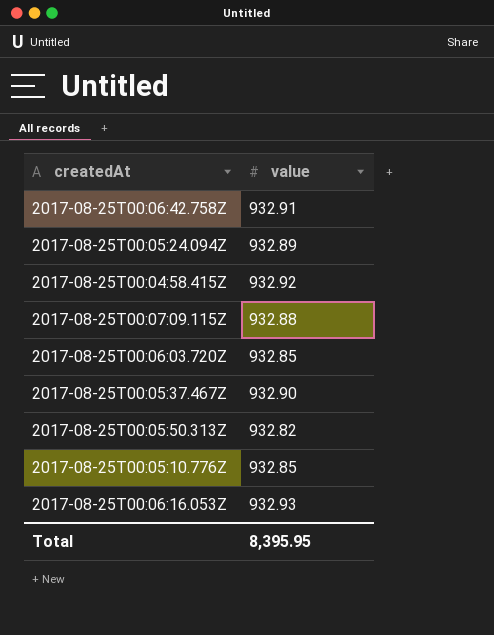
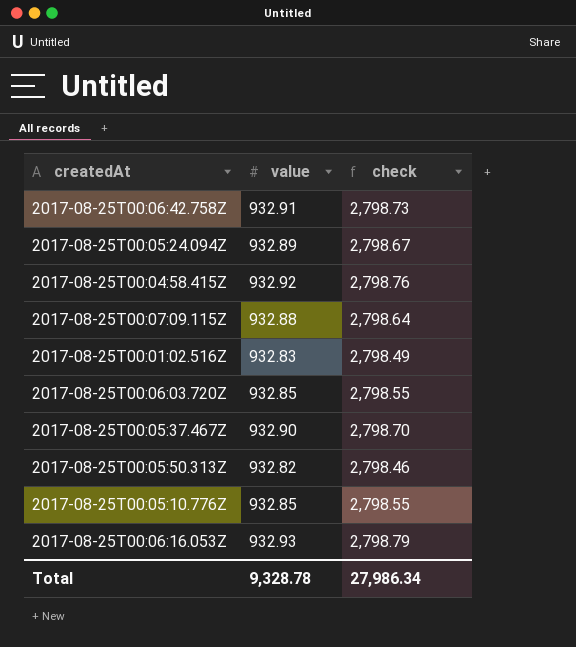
column check | formula: none -> [value] * 3
row 2017-08-25T00:01:02.516Z: none -> 932.83 | 2,798.49
Total | value: 8,395.95 -> 9,328.78

